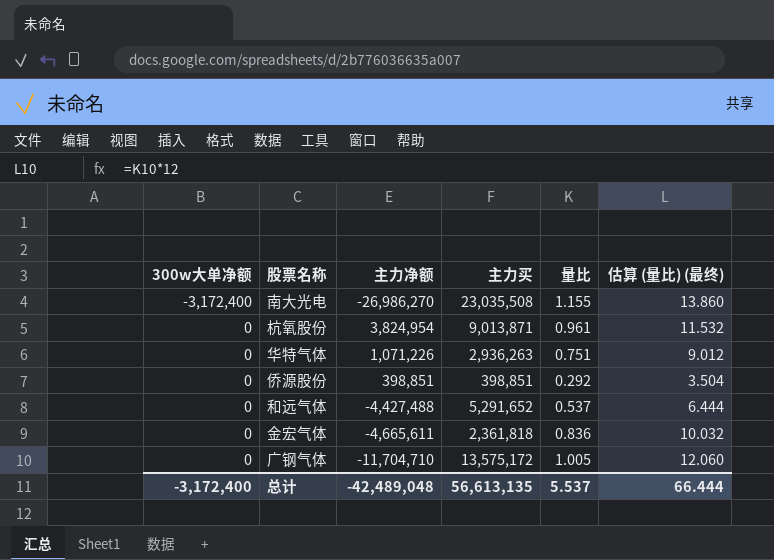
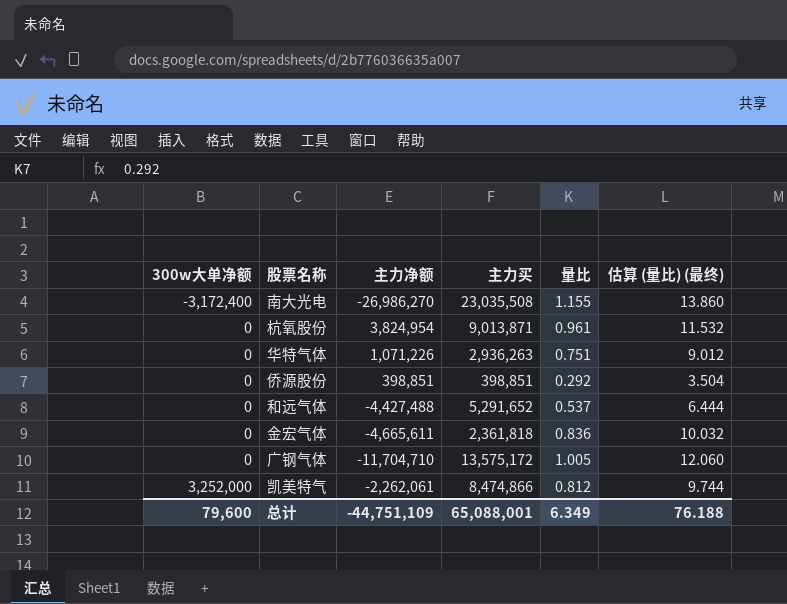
row 凯美特气: none -> 3,252,000 | -2,262,061 | 8,474,866 | 0.812 | 9.744
总计 | 300w大单净额: -3,172,400 -> 79,600
总计 | 主力净额: -42,489,048 -> -44,751,109
总计 | 主力买: 56,613,135 -> 65,088,001
总计 | 量比: 5.537 -> 6.349
总计 | 估算 (量比) (最终): 66.444 -> 76.188

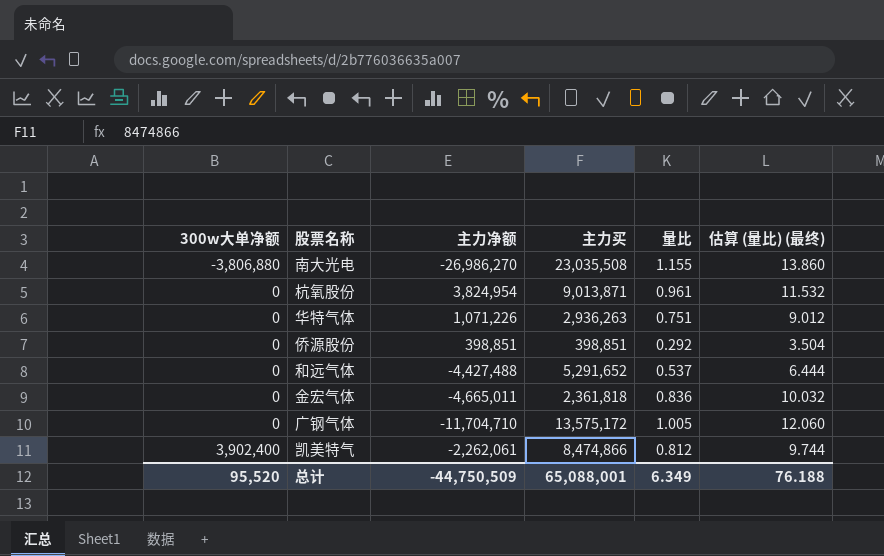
南大光电 | 300w大单净额: -3,172,400 -> -3,806,880
金宏气体 | 主力净额: -4,665,611 -> -4,665,011
凯美特气 | 300w大单净额: 3,252,000 -> 3,902,400
总计 | 300w大单净额: 79,600 -> 95,520
总计 | 主力净额: -44,751,109 -> -44,750,509

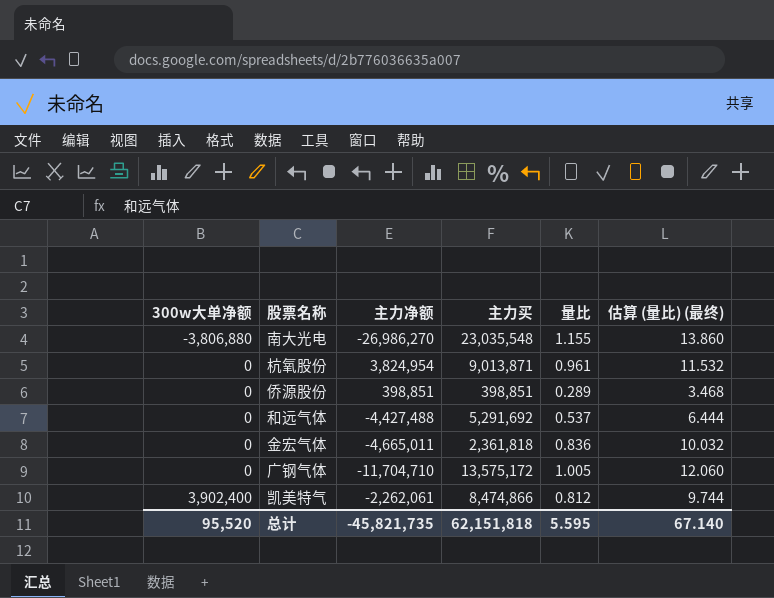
row 华特气体: 0 | 1,071,226 | 2,936,263 | 0.751 | 9.012 -> none
南大光电 | 主力买: 23,035,508 -> 23,035,548
侨源股份 | 量比: 0.292 -> 0.289
侨源股份 | 估算 (量比) (最终): 3.504 -> 3.468
和远气体 | 主力买: 5,291,652 -> 5,291,692
总计 | 主力净额: -44,750,509 -> -45,821,735
总计 | 主力买: 65,088,001 -> 62,151,818
总计 | 量比: 6.349 -> 5.595
总计 | 估算 (量比) (最终): 76.188 -> 67.140

